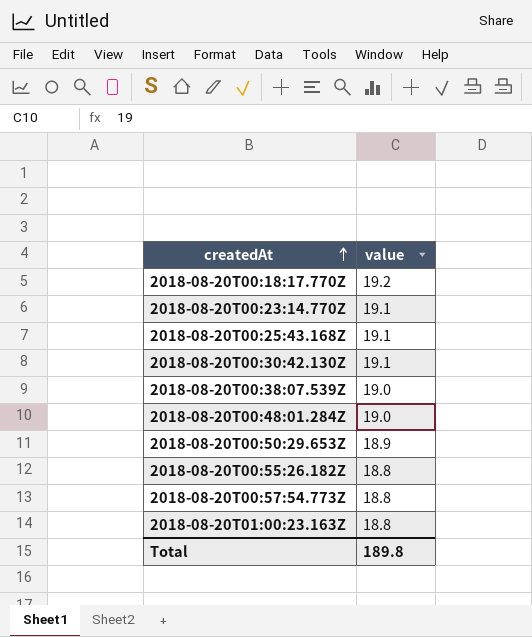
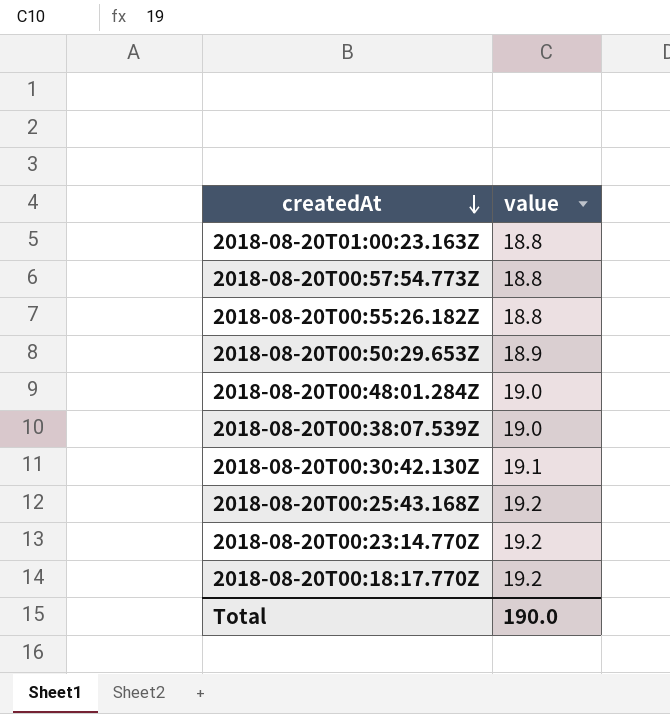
row order: createdAt ascending -> createdAt descending
2018-08-20T00:25:43.168Z | value: 19.1 -> 19.2
2018-08-20T00:23:14.770Z | value: 19.1 -> 19.2
Total | value: 189.8 -> 190.0

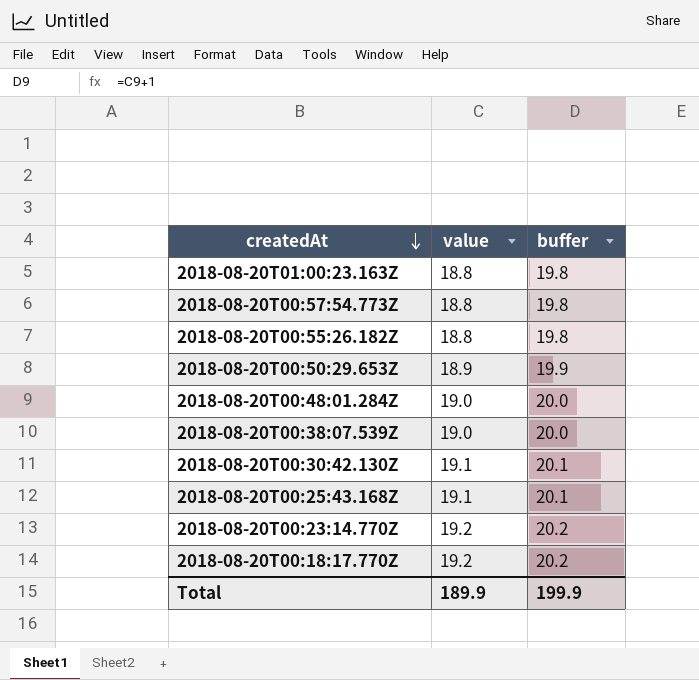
column buffer | formula: none -> [value] + 1
2018-08-20T00:25:43.168Z | value: 19.2 -> 19.1
Total | value: 190.0 -> 189.9

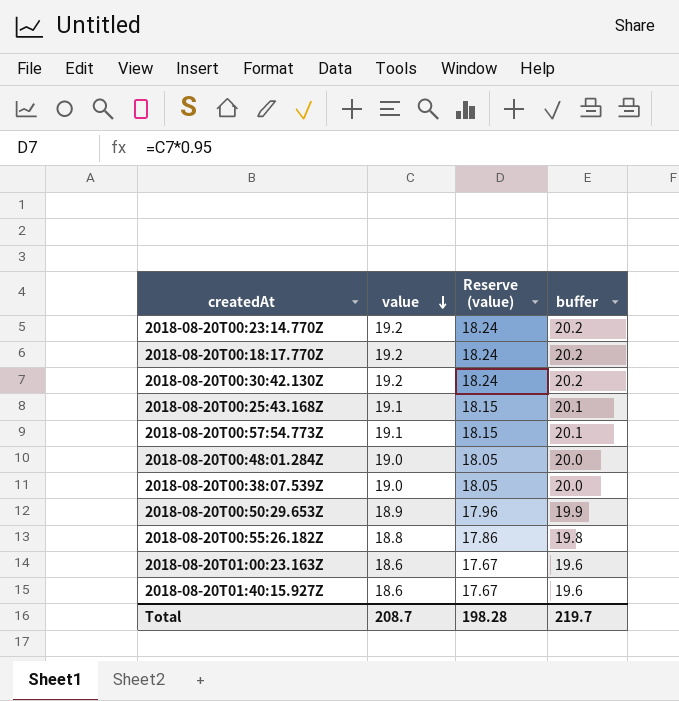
row order: createdAt descending -> value descending
column Reserve (value) | formula: none -> [value] * 0.95
2018-08-20T00:30:42.130Z | value: 19.1 -> 19.2
2018-08-20T00:30:42.130Z | buffer: 20.1 -> 20.2
2018-08-20T00:57:54.773Z | value: 18.8 -> 19.1
2018-08-20T00:57:54.773Z | buffer: 19.8 -> 20.1
2018-08-20T01:00:23.163Z | value: 18.8 -> 18.6
2018-08-20T01:00:23.163Z | buffer: 19.8 -> 19.6
row 2018-08-20T01:40:15.927Z: none -> 18.6 | 17.67 | 19.6
Total | value: 189.9 -> 208.7
Total | buffer: 199.9 -> 219.7

